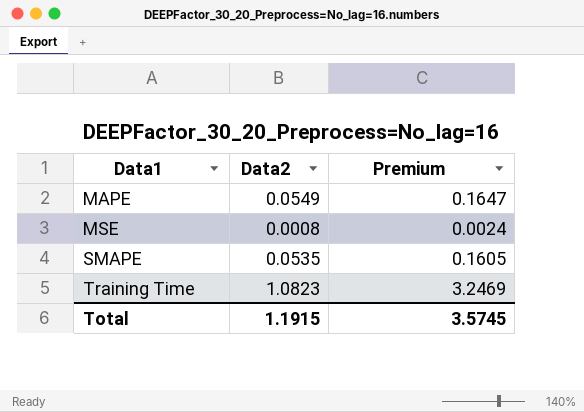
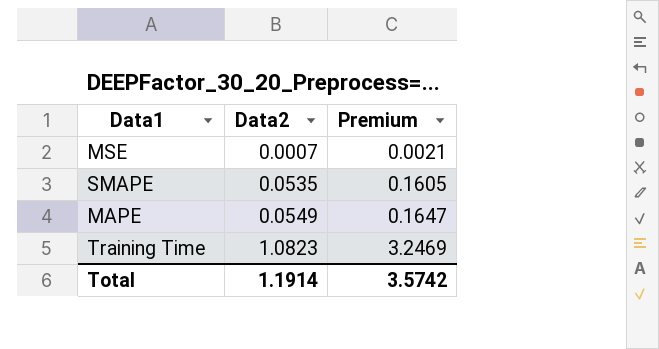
row order: Data1 ascending -> Data2 ascending
MSE | Data2: 0.0008 -> 0.0007
MSE | Premium: 0.0024 -> 0.0021
Total | Data2: 1.1915 -> 1.1914
Total | Premium: 3.5745 -> 3.5742

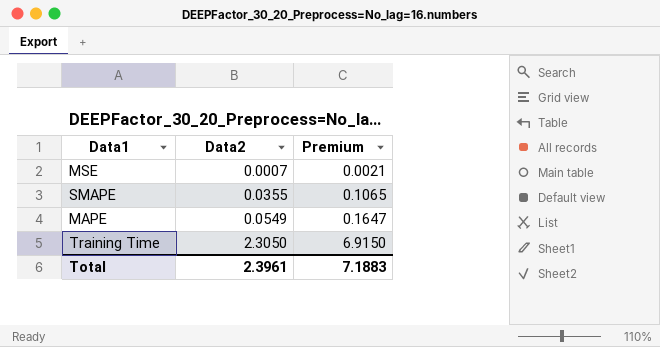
SMAPE | Data2: 0.0535 -> 0.0355
SMAPE | Premium: 0.1605 -> 0.1065
Training Time | Data2: 1.0823 -> 2.3050
Training Time | Premium: 3.2469 -> 6.9150
Total | Data2: 1.1914 -> 2.3961
Total | Premium: 3.5742 -> 7.1883

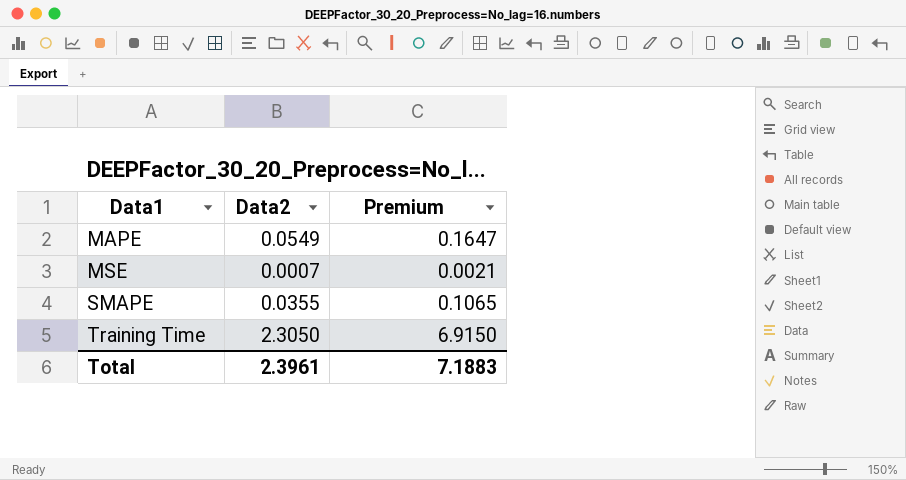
row order: Data2 ascending -> Data1 ascending

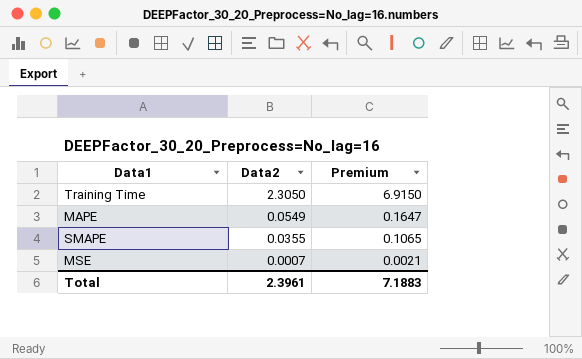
row order: Data1 ascending -> Data2 descending

